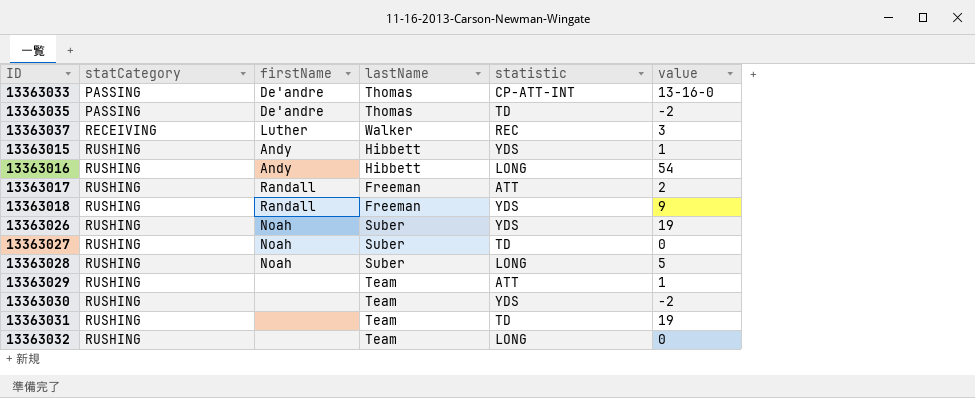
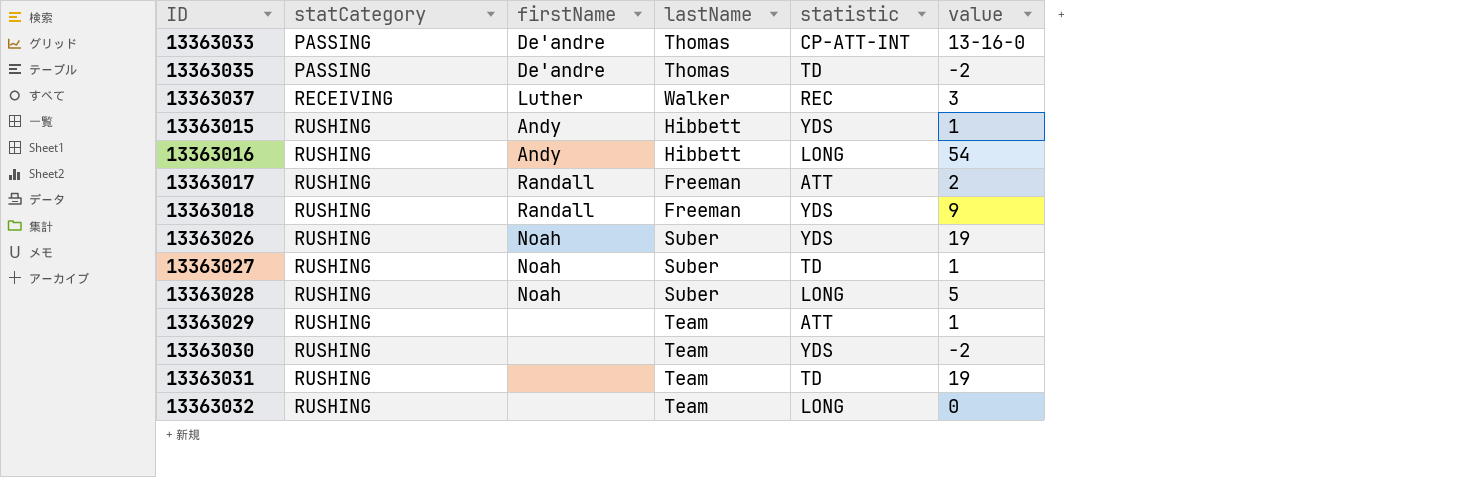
13363027 | value: 0 -> 1

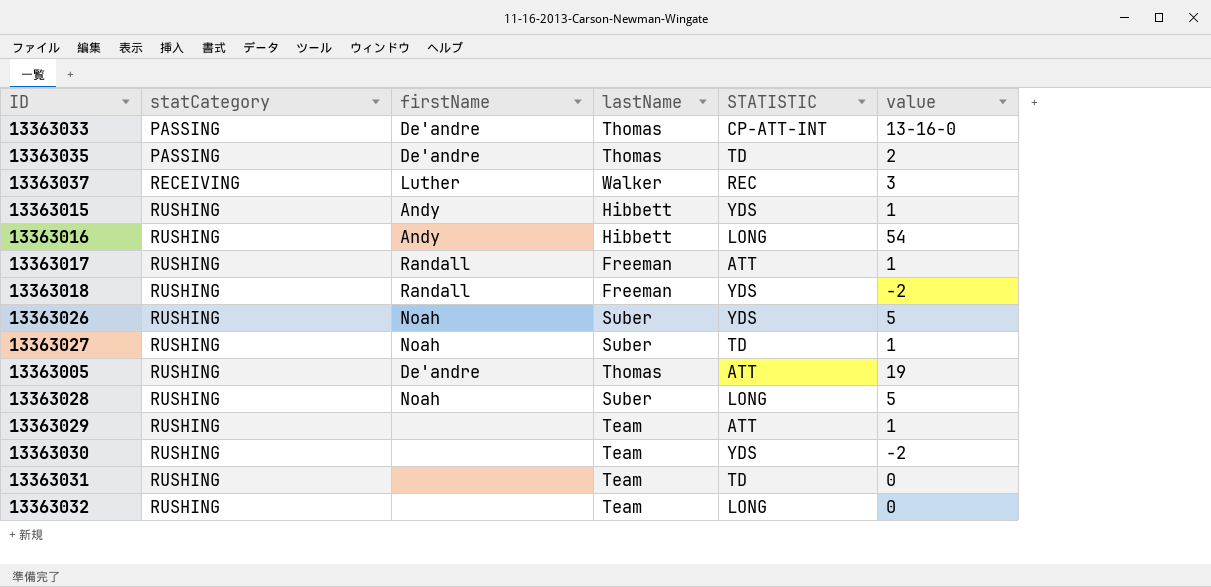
column name: statistic -> STATISTIC
13363035 | value: -2 -> 2
13363017 | value: 2 -> 1
13363018 | value: 9 -> -2
13363026 | value: 19 -> 5
row 13363005: none -> RUSHING | De'andre | Thomas | ATT | 19
13363031 | value: 19 -> 0

